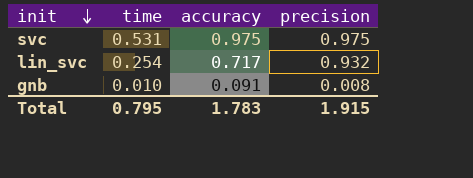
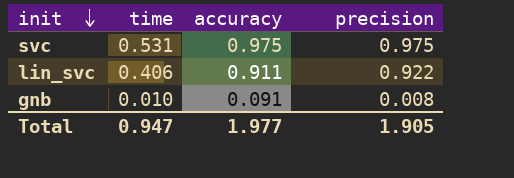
lin_svc | time: 0.254 -> 0.406
lin_svc | accuracy: 0.717 -> 0.911
lin_svc | precision: 0.932 -> 0.922
Total | time: 0.795 -> 0.947
Total | accuracy: 1.783 -> 1.977
Total | precision: 1.915 -> 1.905

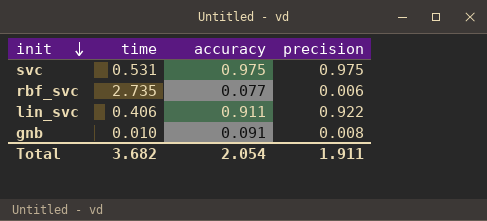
row rbf_svc: none -> 2.735 | 0.077 | 0.006
Total | time: 0.947 -> 3.682
Total | accuracy: 1.977 -> 2.054
Total | precision: 1.905 -> 1.911

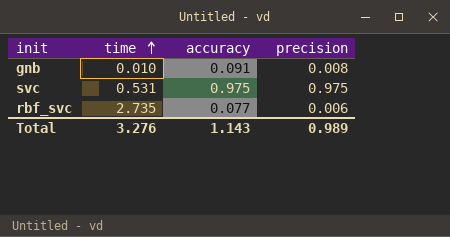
row order: init descending -> time ascending
row lin_svc: 0.406 | 0.911 | 0.922 -> none
Total | time: 3.682 -> 3.276
Total | accuracy: 2.054 -> 1.143
Total | precision: 1.911 -> 0.989

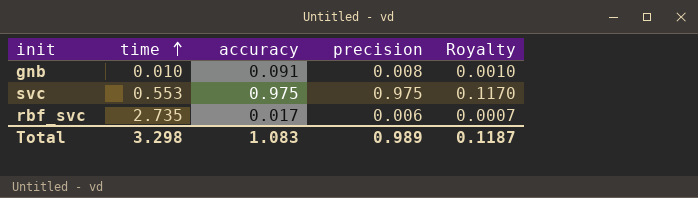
column Royalty | formula: none -> [precision] * 0.12
svc | time: 0.531 -> 0.553
rbf_svc | accuracy: 0.077 -> 0.017
Total | time: 3.276 -> 3.298
Total | accuracy: 1.143 -> 1.083

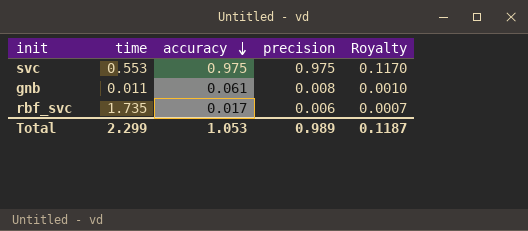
row order: time ascending -> accuracy descending
gnb | time: 0.010 -> 0.011
gnb | accuracy: 0.091 -> 0.061
rbf_svc | time: 2.735 -> 1.735
Total | time: 3.298 -> 2.299
Total | accuracy: 1.083 -> 1.053

